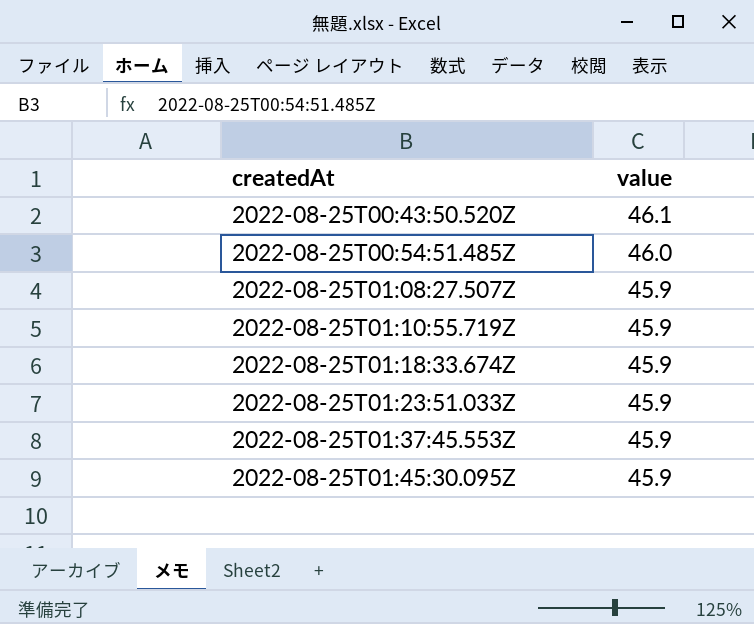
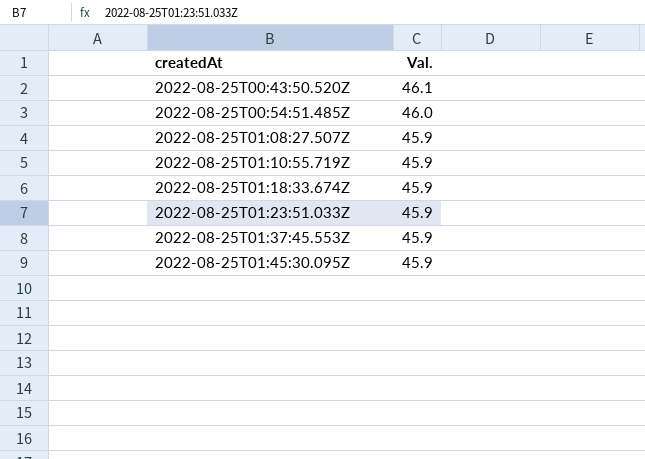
column name: value -> Val.

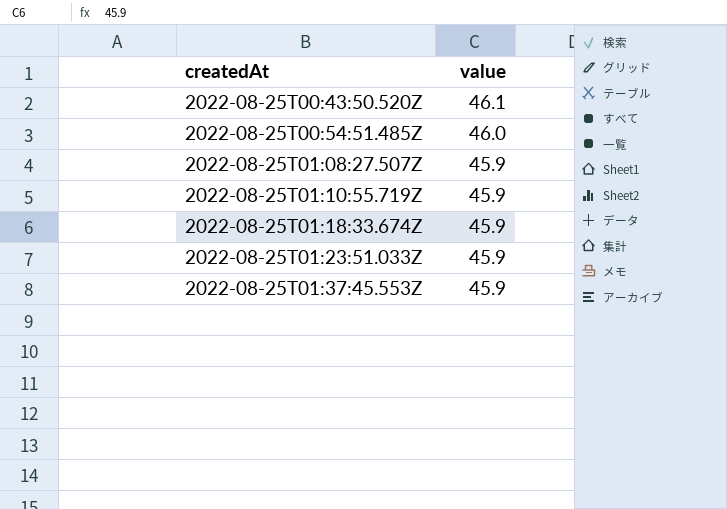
column name: Val. -> value
row 2022-08-25T01:45:30.095Z: 45.9 -> none

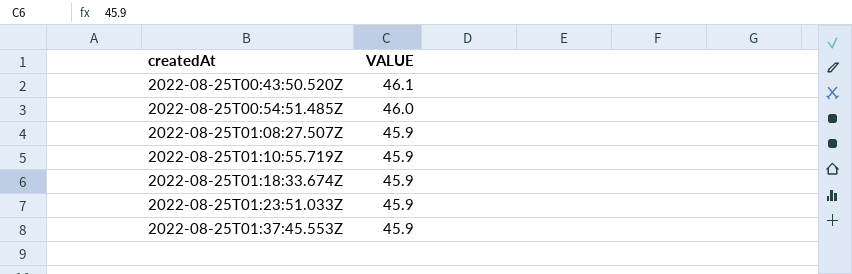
column name: value -> VALUE

